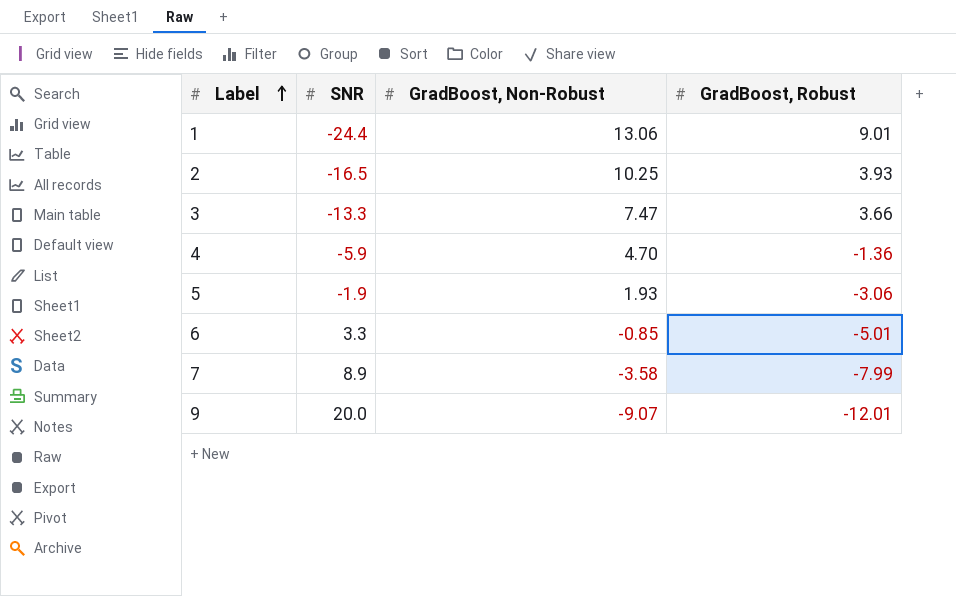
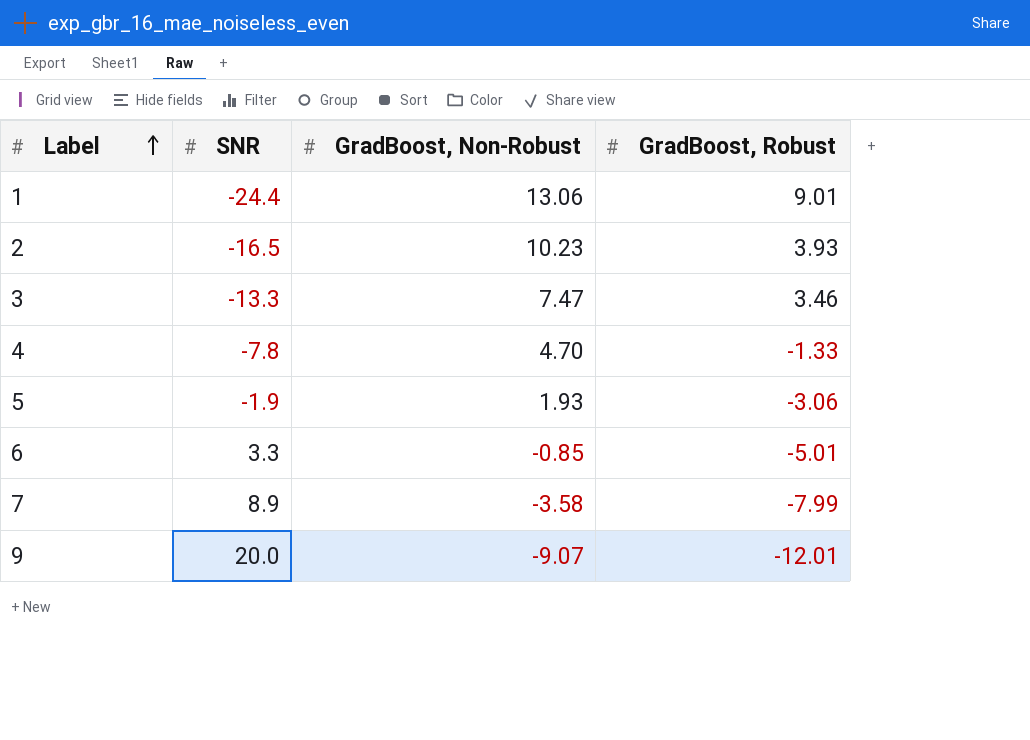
2 | GradBoost, Non-Robust: 10.25 -> 10.23
3 | GradBoost, Robust: 3.66 -> 3.46
4 | SNR: -5.9 -> -7.8
4 | GradBoost, Robust: -1.36 -> -1.33

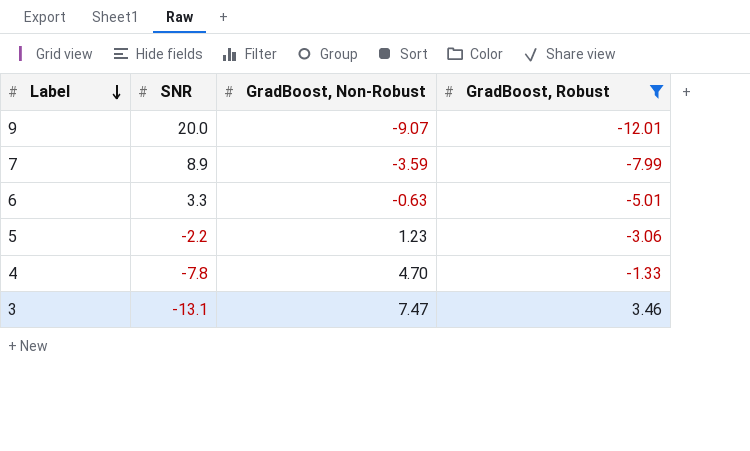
filter: none -> GradBoost, Robust <= 3.46
row order: Label ascending -> Label descending
7 | GradBoost, Non-Robust: -3.58 -> -3.59
6 | GradBoost, Non-Robust: -0.85 -> -0.63
5 | SNR: -1.9 -> -2.2
5 | GradBoost, Non-Robust: 1.93 -> 1.23
3 | SNR: -13.3 -> -13.1

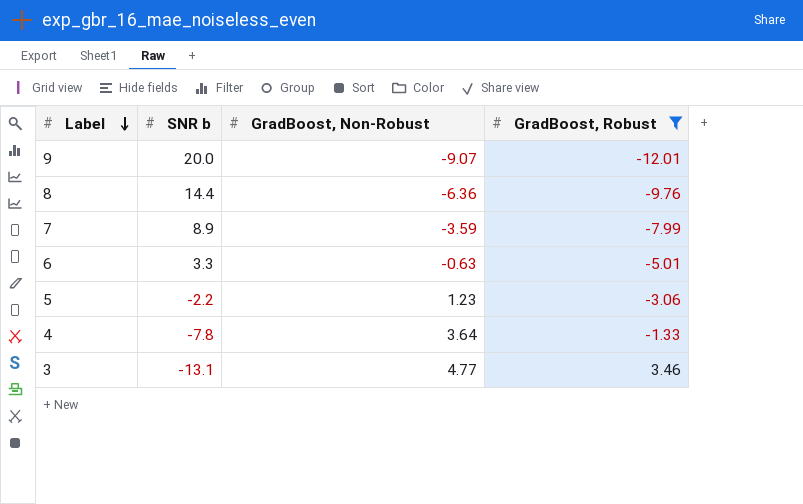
column name: SNR -> SNR b
row 8: none -> 14.4 | -6.36 | -9.76
4 | GradBoost, Non-Robust: 4.70 -> 3.64
3 | GradBoost, Non-Robust: 7.47 -> 4.77

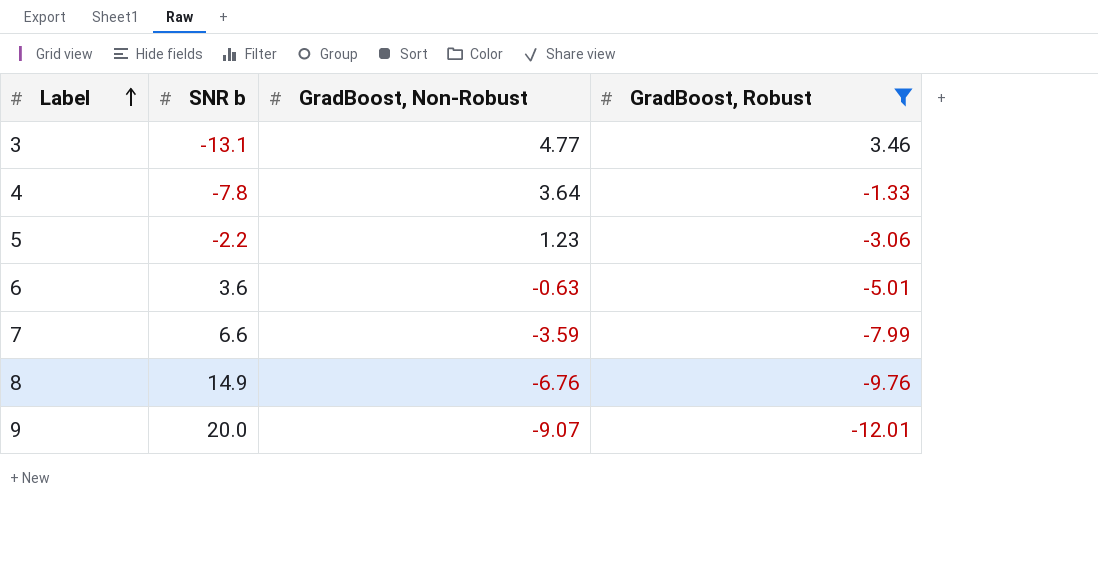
row order: Label descending -> Label ascending
6 | SNR b: 3.3 -> 3.6
7 | SNR b: 8.9 -> 6.6
8 | SNR b: 14.4 -> 14.9
8 | GradBoost, Non-Robust: -6.36 -> -6.76

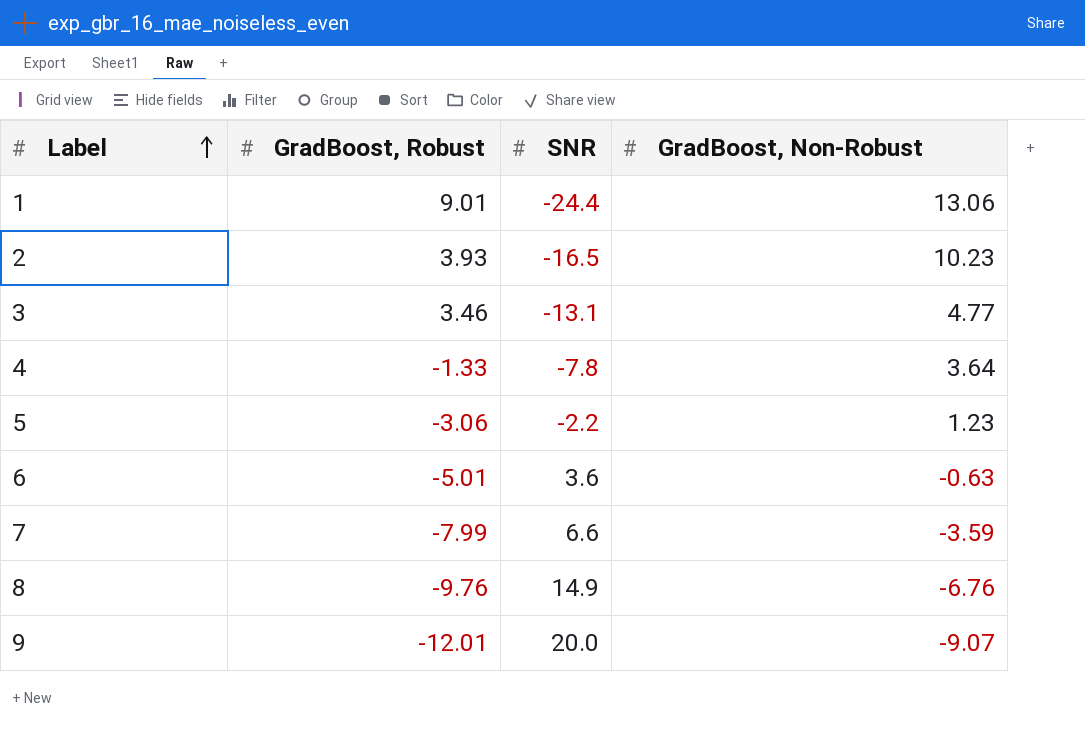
filter: GradBoost, Robust <= 3.46 -> none
column GradBoost, Robust | position: 4 -> 2
column name: SNR b -> SNR

